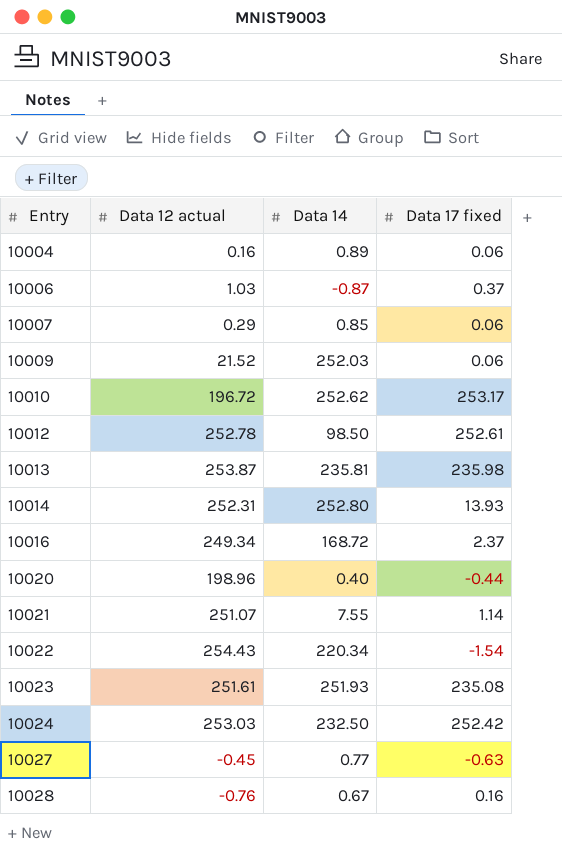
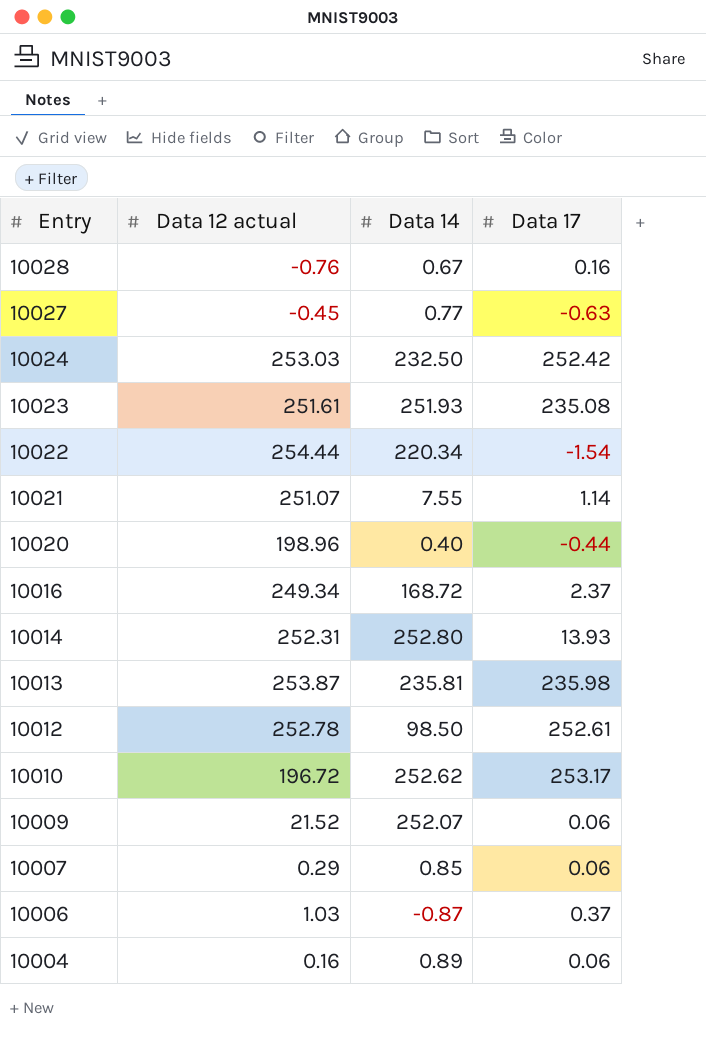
row order: Entry ascending -> Entry descending
column name: Data 17 fixed -> Data 17
10022 | Data 12 actual: 254.43 -> 254.44
10009 | Data 14: 252.03 -> 252.07

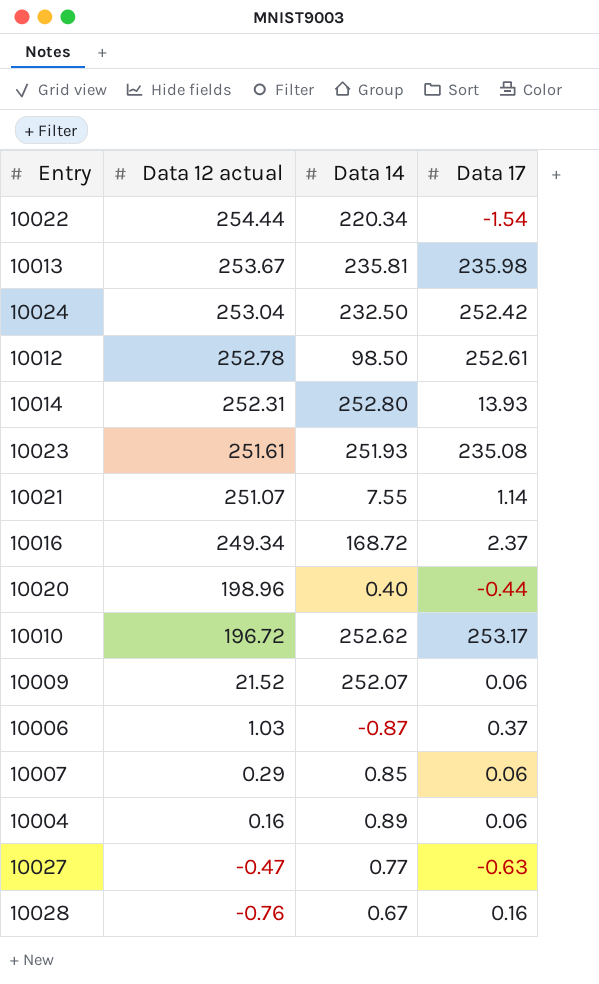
row order: Entry descending -> Data 12 actual descending
10013 | Data 12 actual: 253.87 -> 253.67
10024 | Data 12 actual: 253.03 -> 253.04
10027 | Data 12 actual: -0.45 -> -0.47

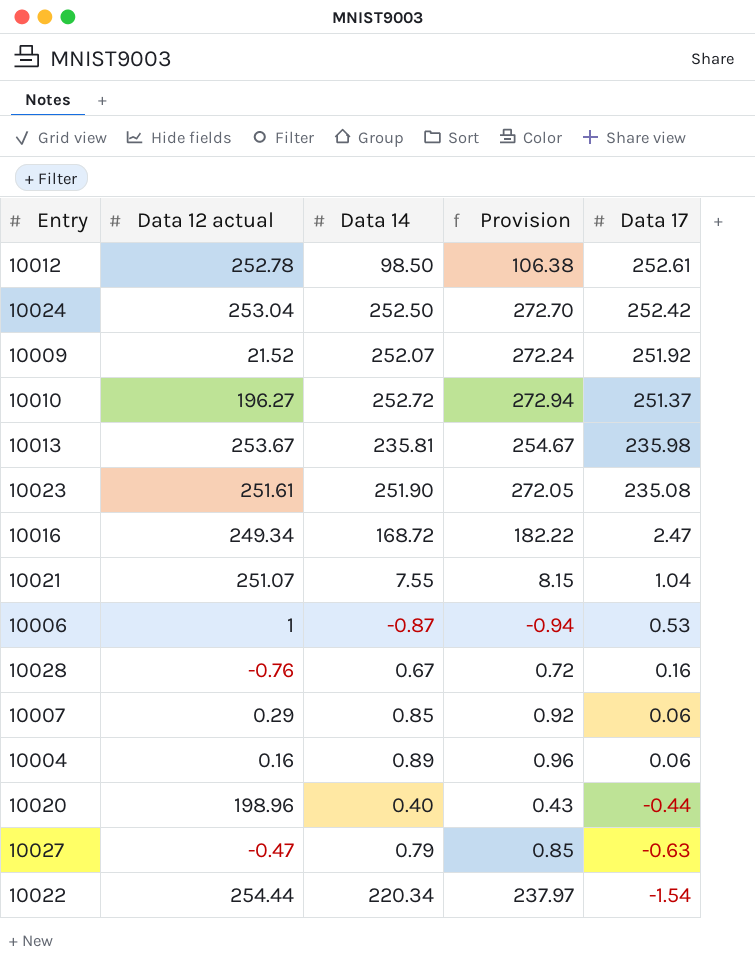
row order: Data 12 actual descending -> Data 17 descending
column Provision | formula: none -> [Data 14] * 1.08
row 10014: 252.31 | 252.80 | 13.93 -> none
10024 | Data 14: 232.50 -> 252.50
10009 | Data 17: 0.06 -> 251.92
10010 | Data 12 actual: 196.72 -> 196.27
10010 | Data 14: 252.62 -> 252.72
10010 | Data 17: 253.17 -> 251.37
10023 | Data 14: 251.93 -> 251.90
10016 | Data 17: 2.37 -> 2.47
10021 | Data 17: 1.14 -> 1.04
10006 | Data 12 actual: 1.03 -> 1
10006 | Data 17: 0.37 -> 0.53
10027 | Data 14: 0.77 -> 0.79

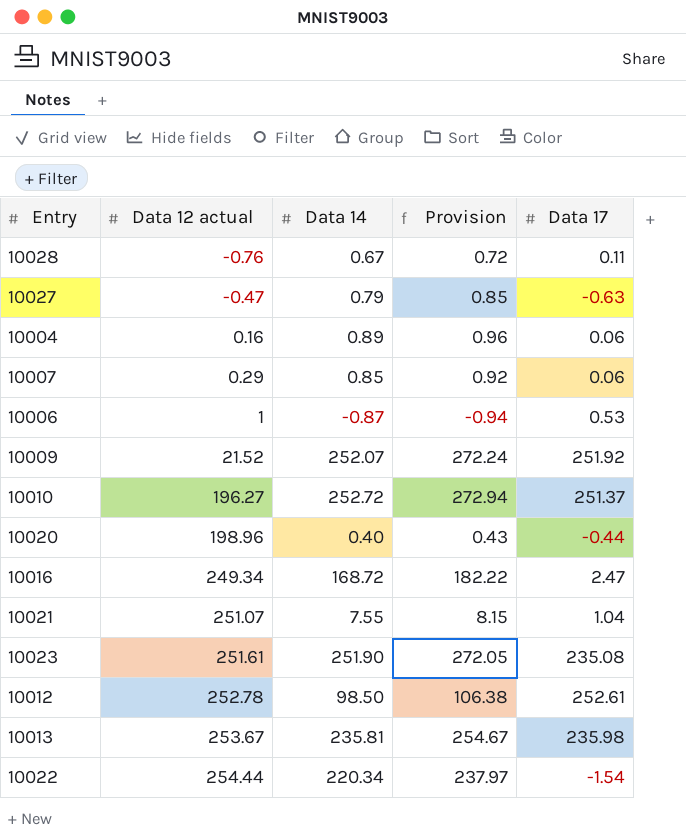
row order: Data 17 descending -> Data 12 actual ascending
row 10024: 253.04 | 252.50 | 272.70 | 252.42 -> none
10028 | Data 17: 0.16 -> 0.11

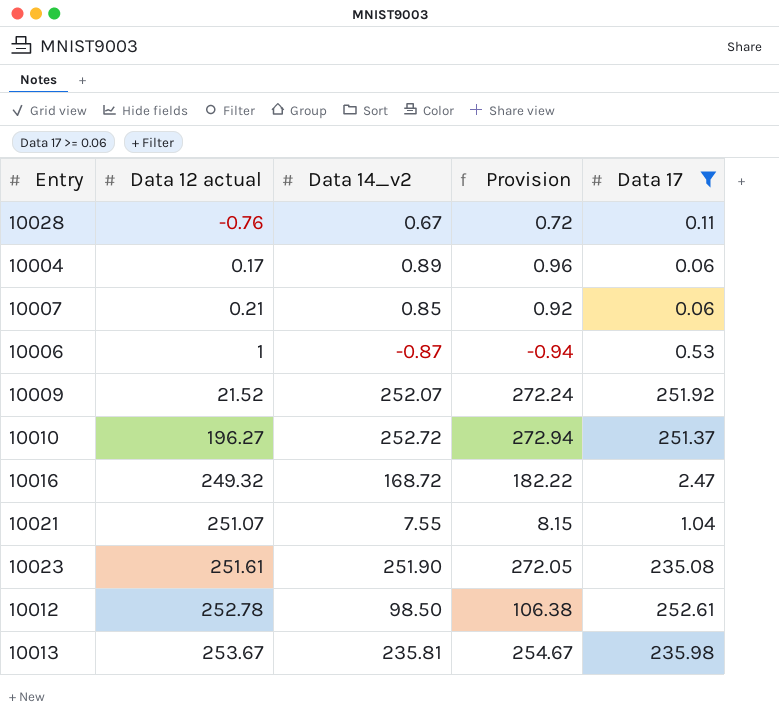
filter: none -> Data 17 >= 0.06
column name: Data 14 -> Data 14_v2
10004 | Data 12 actual: 0.16 -> 0.17
10007 | Data 12 actual: 0.29 -> 0.21
10016 | Data 12 actual: 249.34 -> 249.32

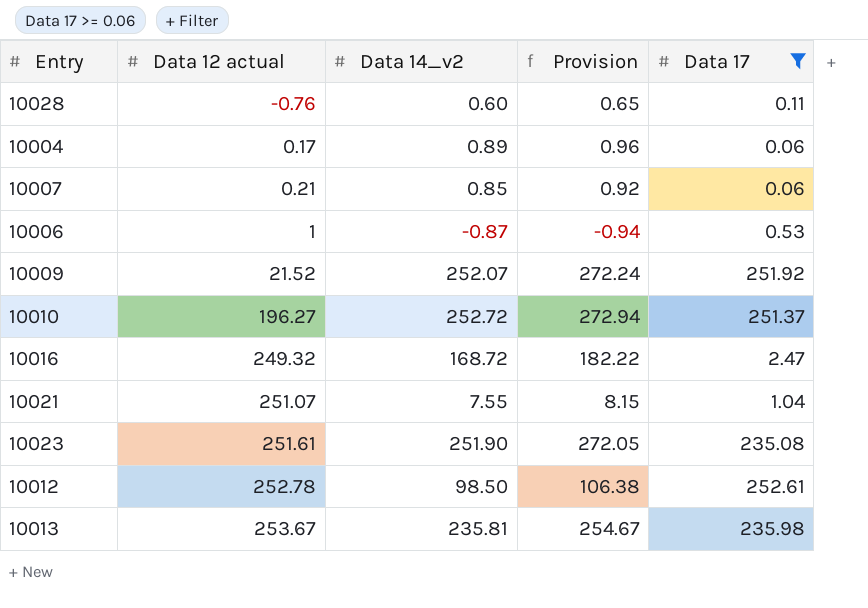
10028 | Data 14_v2: 0.67 -> 0.60
10028 | Provision: 0.72 -> 0.65

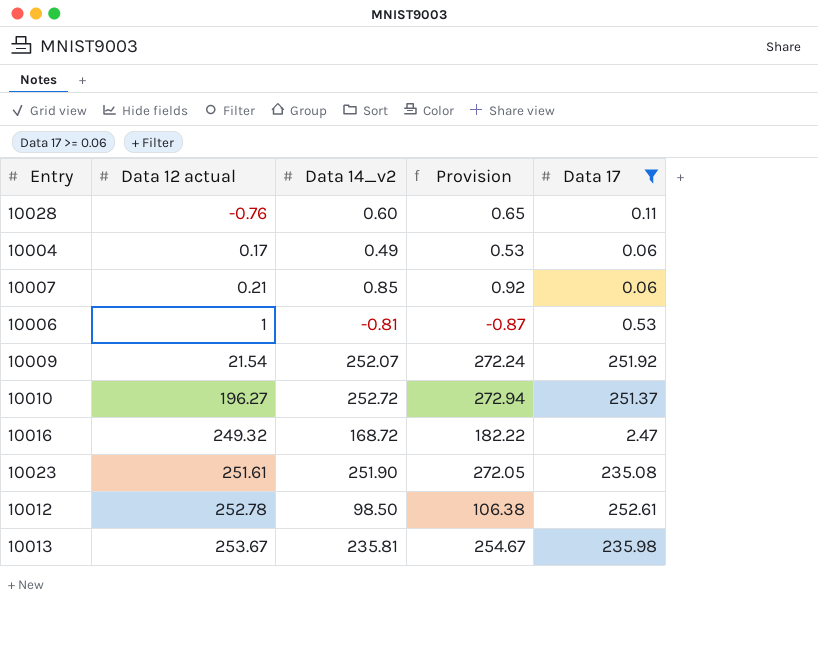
row 10021: 251.07 | 7.55 | 8.15 | 1.04 -> none
10004 | Data 14_v2: 0.89 -> 0.49
10004 | Provision: 0.96 -> 0.53
10006 | Data 14_v2: -0.87 -> -0.81
10006 | Provision: -0.94 -> -0.87
10009 | Data 12 actual: 21.52 -> 21.54

